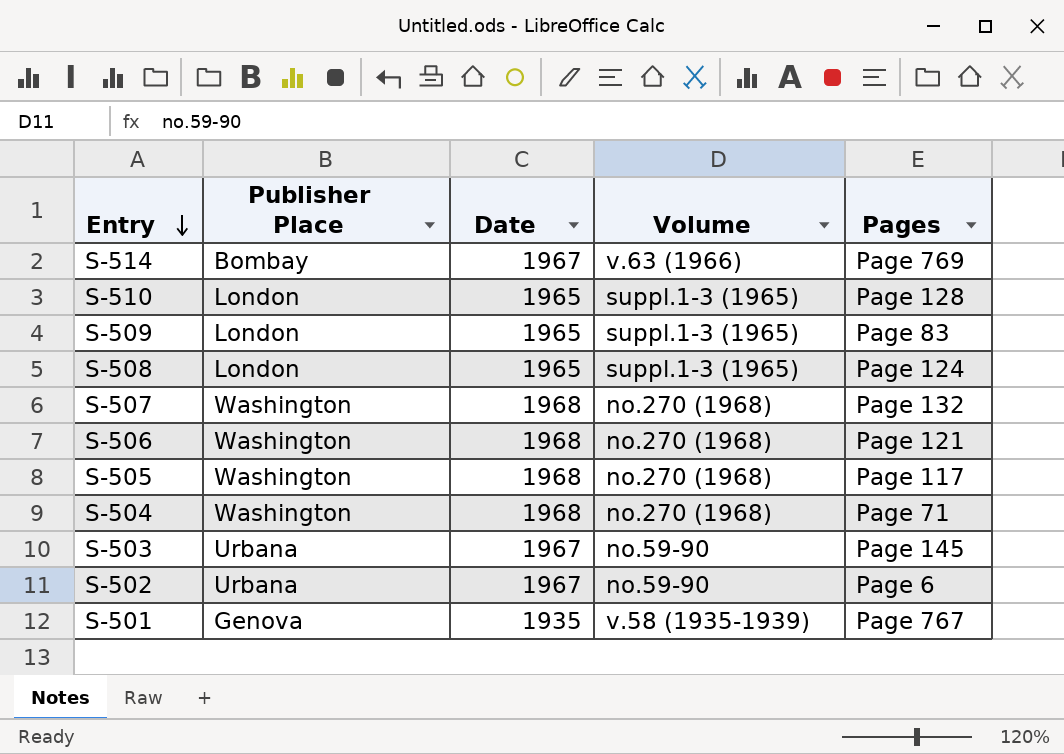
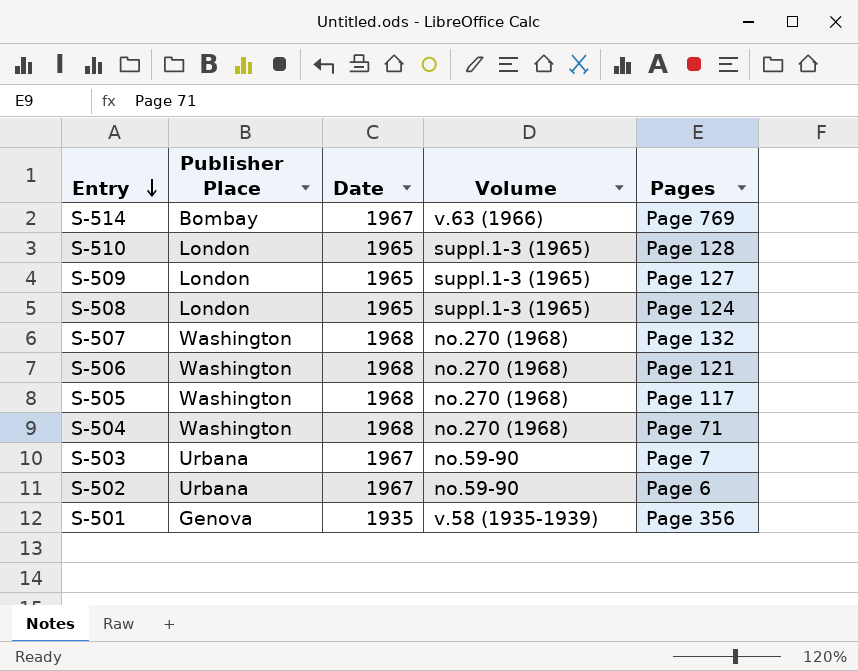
S-509 | Pages: Page 83 -> Page 127
S-503 | Pages: Page 145 -> Page 7
S-501 | Pages: Page 767 -> Page 356

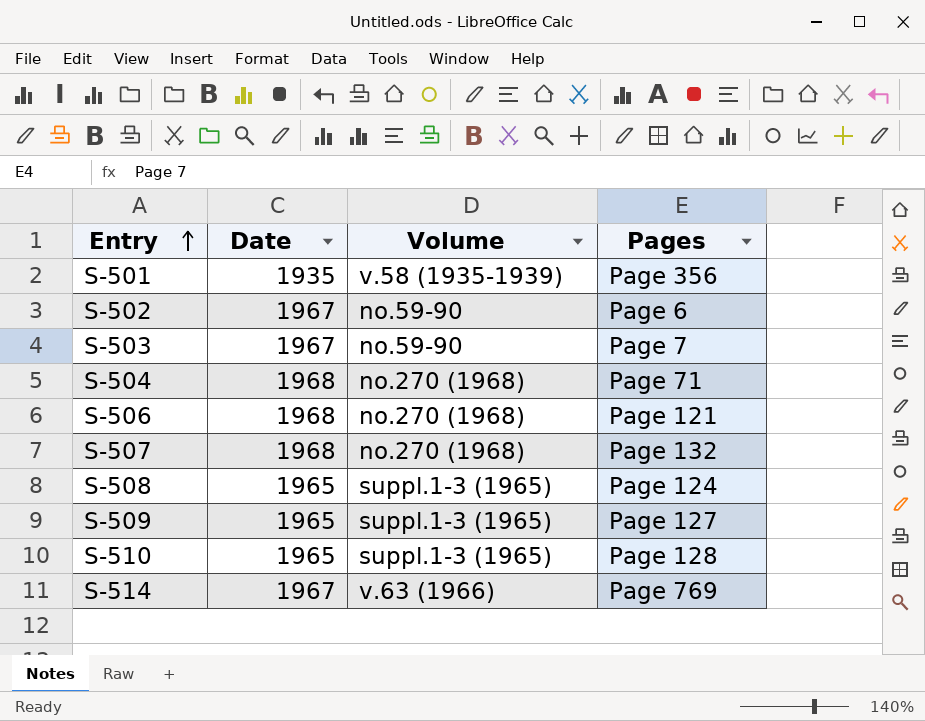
row order: Entry descending -> Entry ascending
column Publisher Place | position: 2 -> none
row S-505: Washington | 1968 | no.270 (1968) | Page 117 -> none

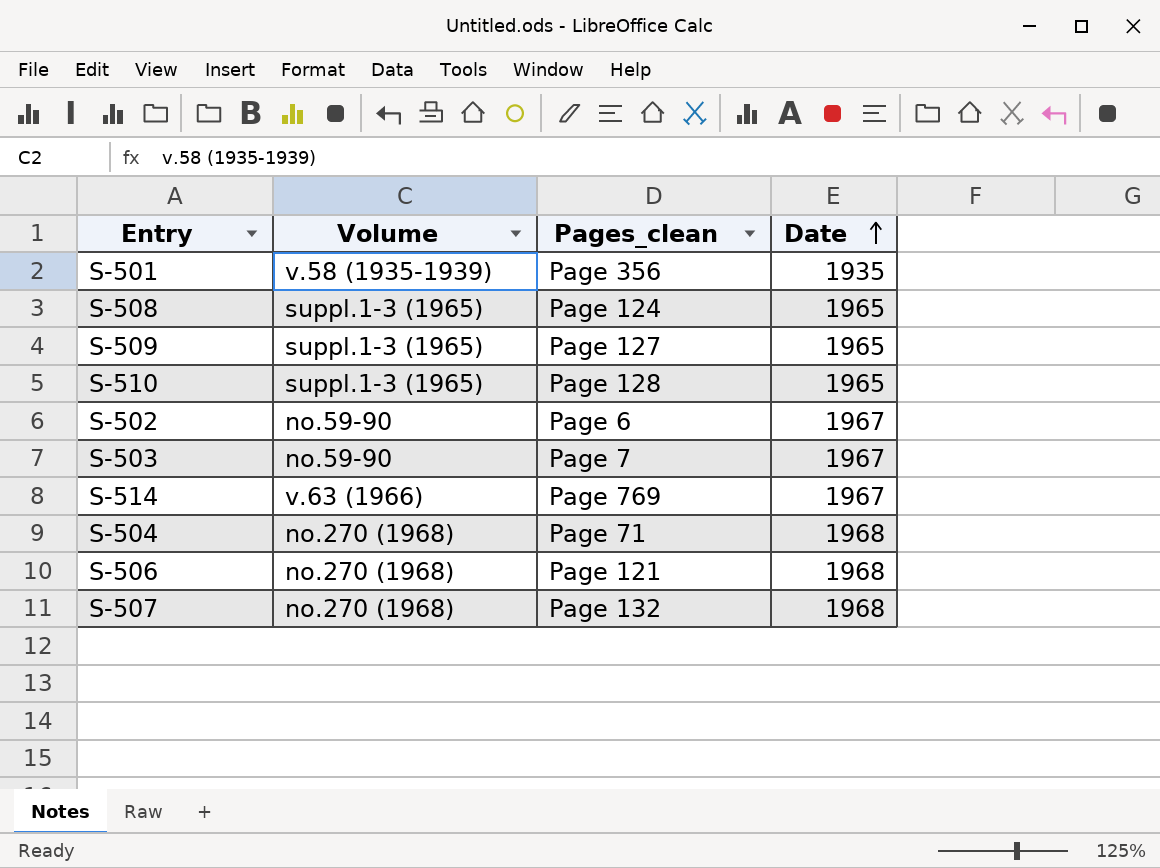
row order: Entry ascending -> Date ascending
column name: Pages -> Pages_clean
column Date | position: 2 -> 4

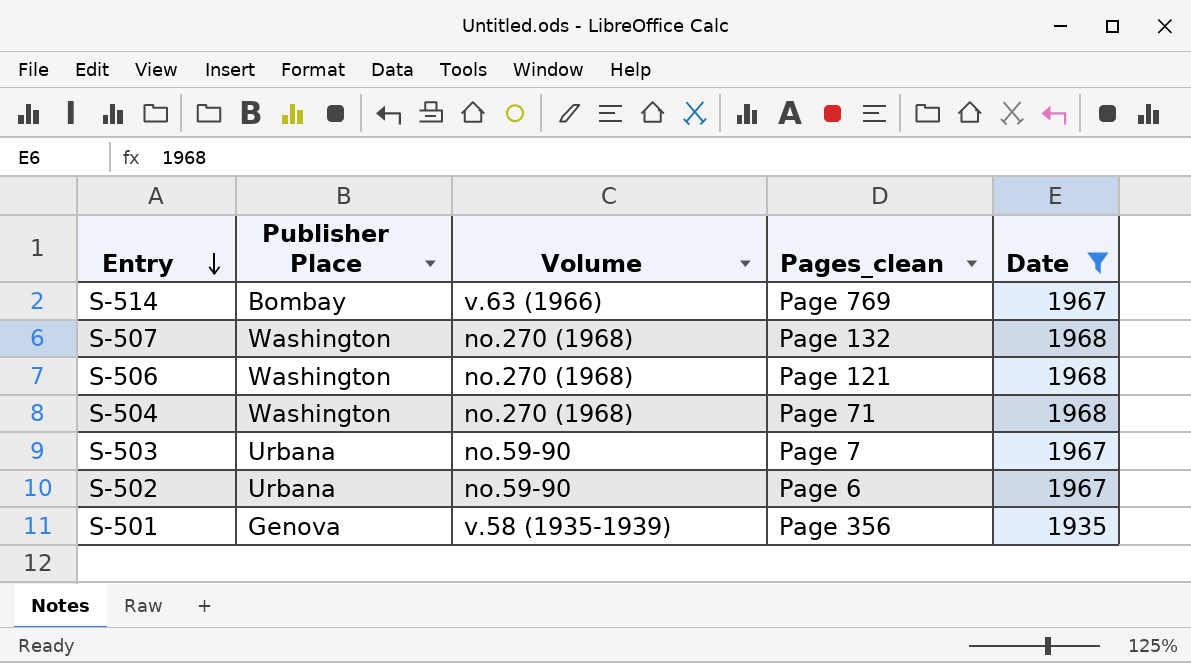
filter: none -> Date != 1965
row order: Date ascending -> Entry descending
column Publisher Place | position: none -> 2

